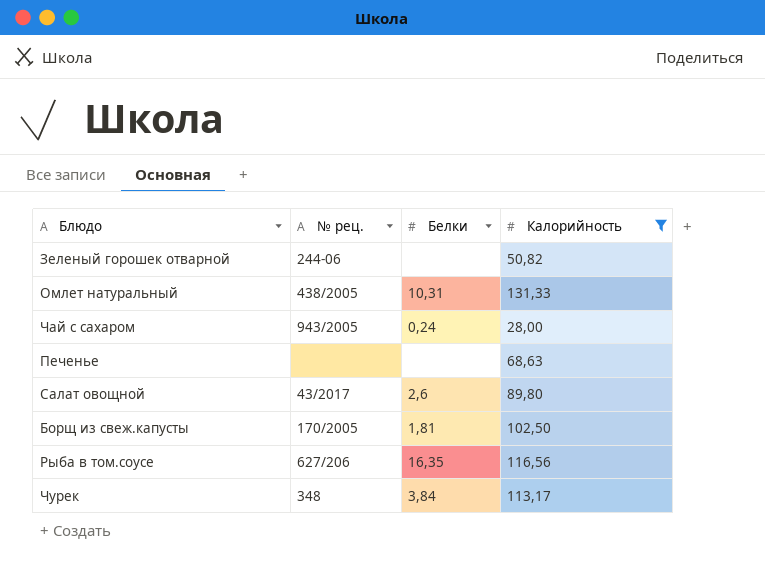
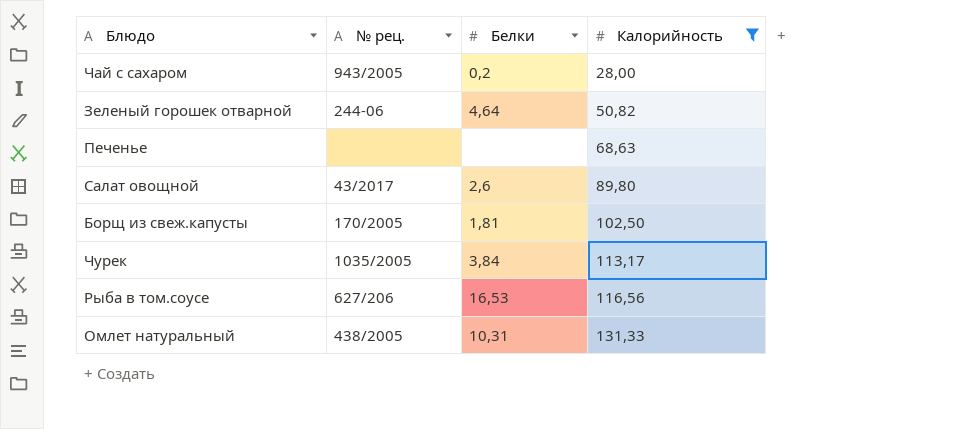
row order: none -> Калорийность ascending
Чай с сахаром | Белки: 0,24 -> 0,2
Зеленый горошек отварной | Белки: none -> 4,64
Чурек | № рец.: 348 -> 1035/2005
Рыба в том.соусе | Белки: 16,35 -> 16,53

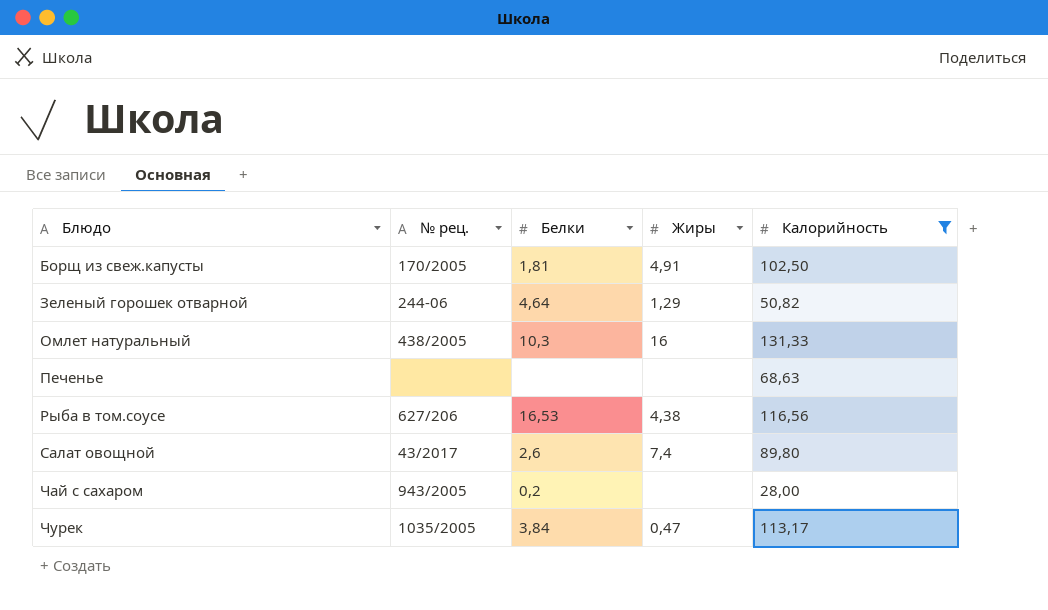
row order: Калорийность ascending -> Блюдо ascending
column Жиры | position: none -> 4
Омлет натуральный | Белки: 10,31 -> 10,3

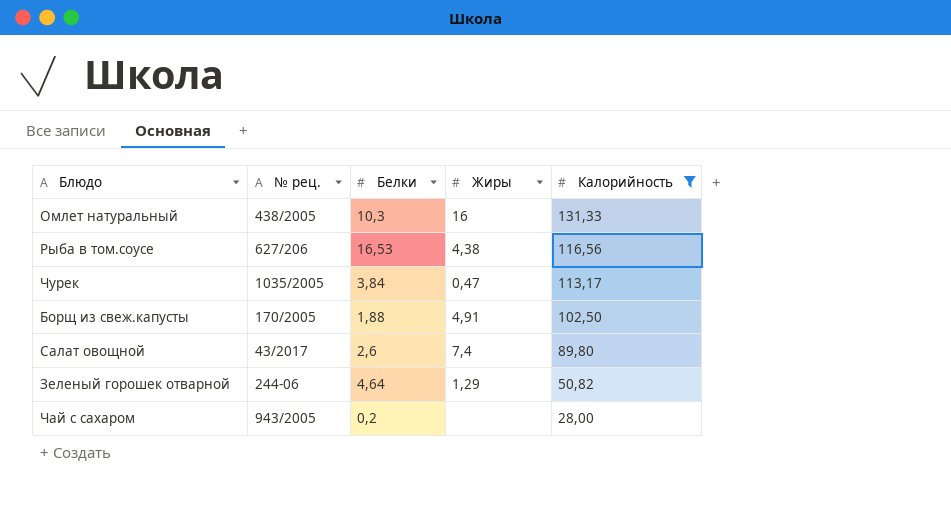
row order: Блюдо ascending -> Калорийность descending
row Печенье: none | none | none | 68,63 -> none
Борщ из свеж.капусты | Белки: 1,81 -> 1,88

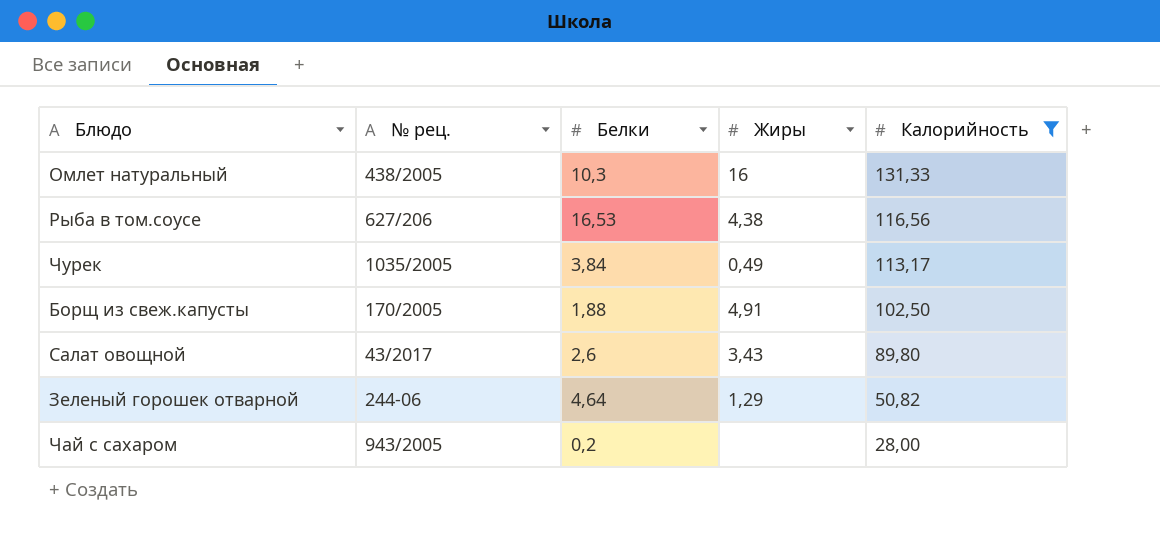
Чурек | Жиры: 0,47 -> 0,49
Салат овощной | Жиры: 7,4 -> 3,43

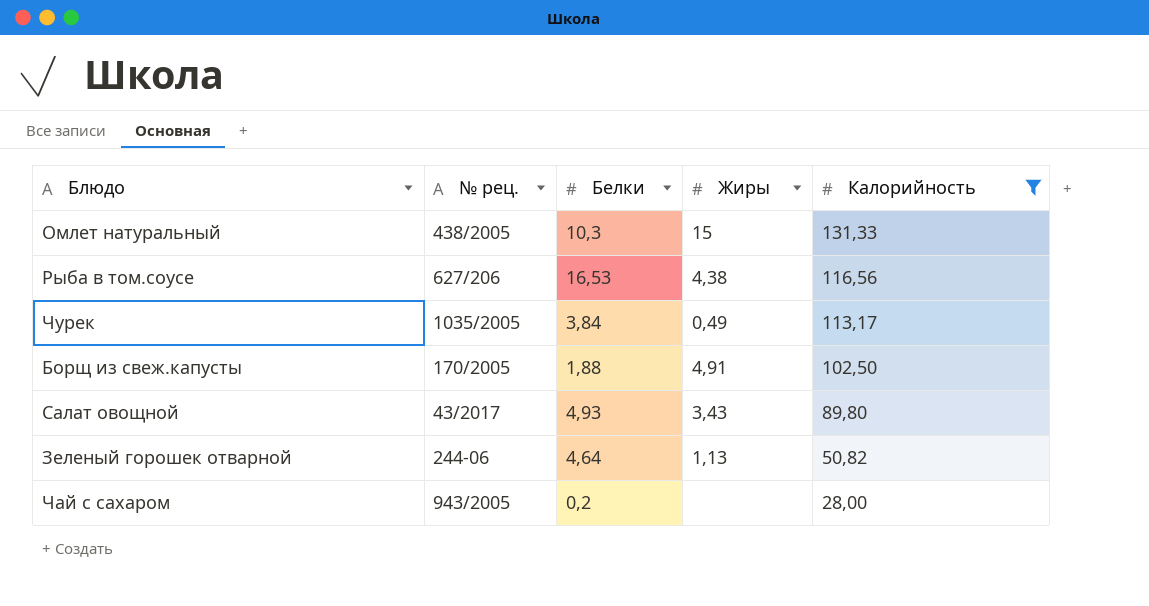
Омлет натуральный | Жиры: 16 -> 15
Салат овощной | Белки: 2,6 -> 4,93
Зеленый горошек отварной | Жиры: 1,29 -> 1,13

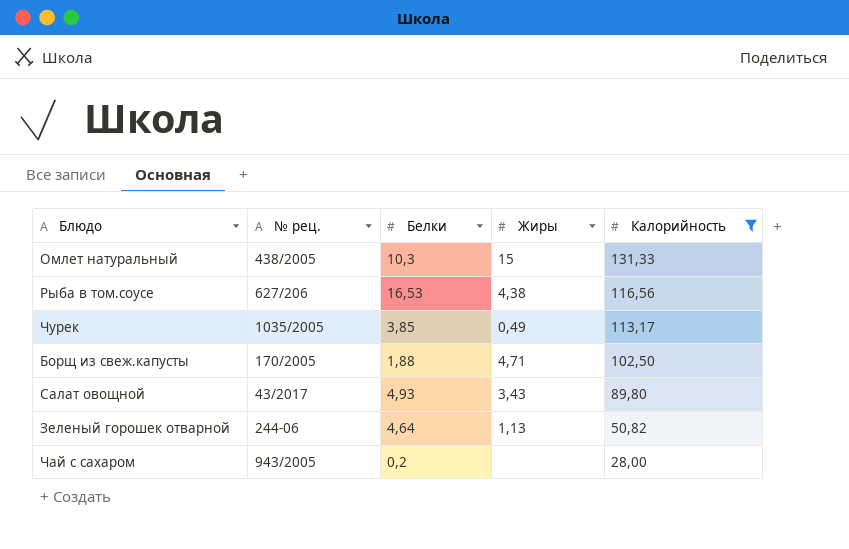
Чурек | Белки: 3,84 -> 3,85
Борщ из свеж.капусты | Жиры: 4,91 -> 4,71

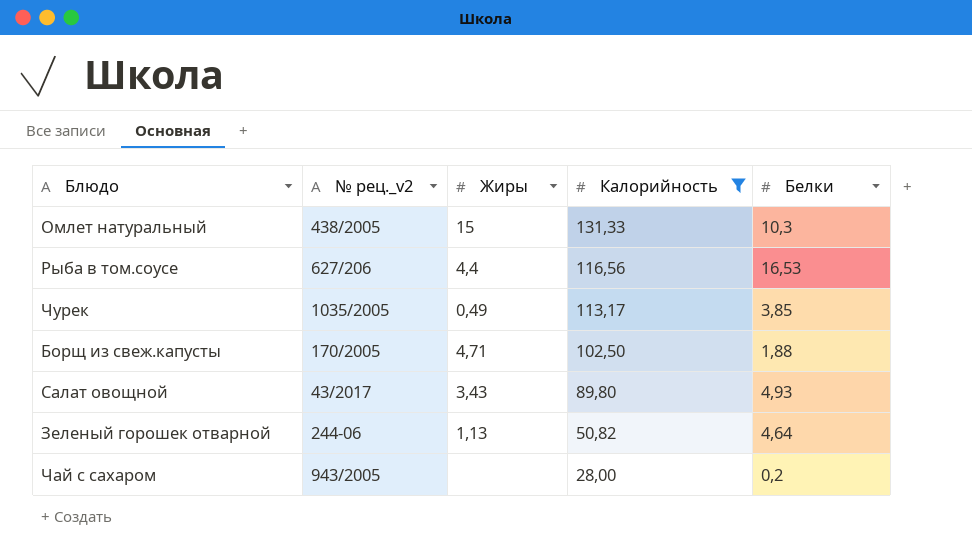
column name: № рец. -> № рец._v2
column Белки | position: 3 -> 5
Рыба в том.соусе | Жиры: 4,38 -> 4,4

